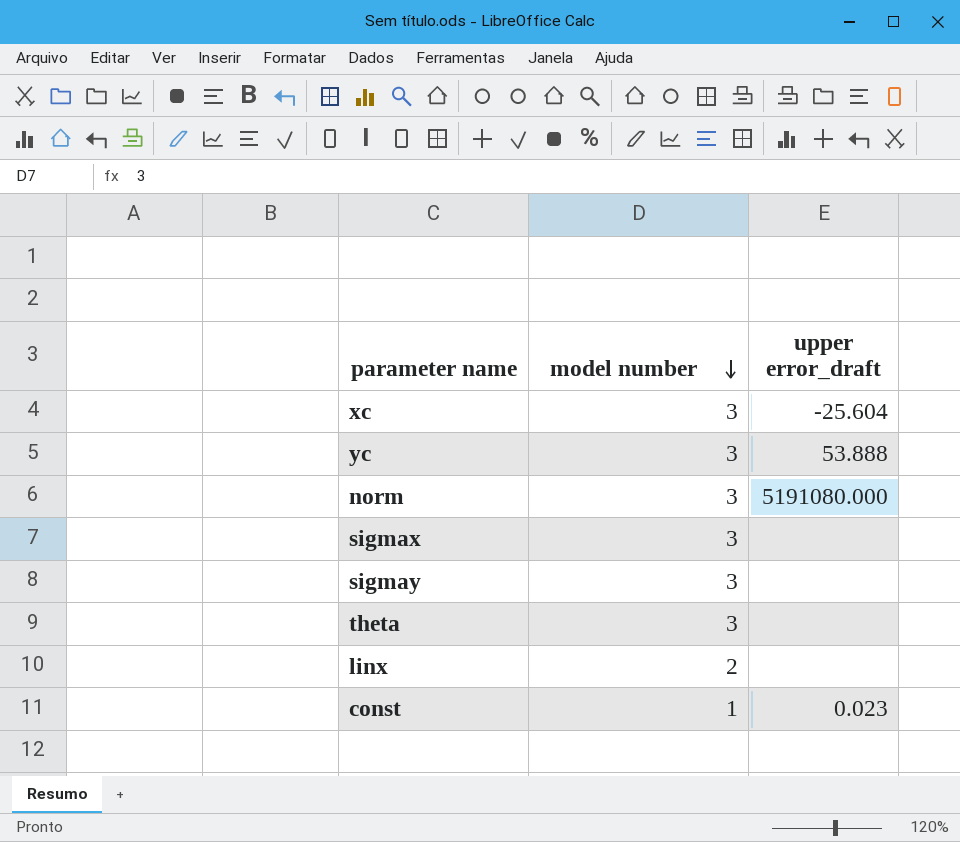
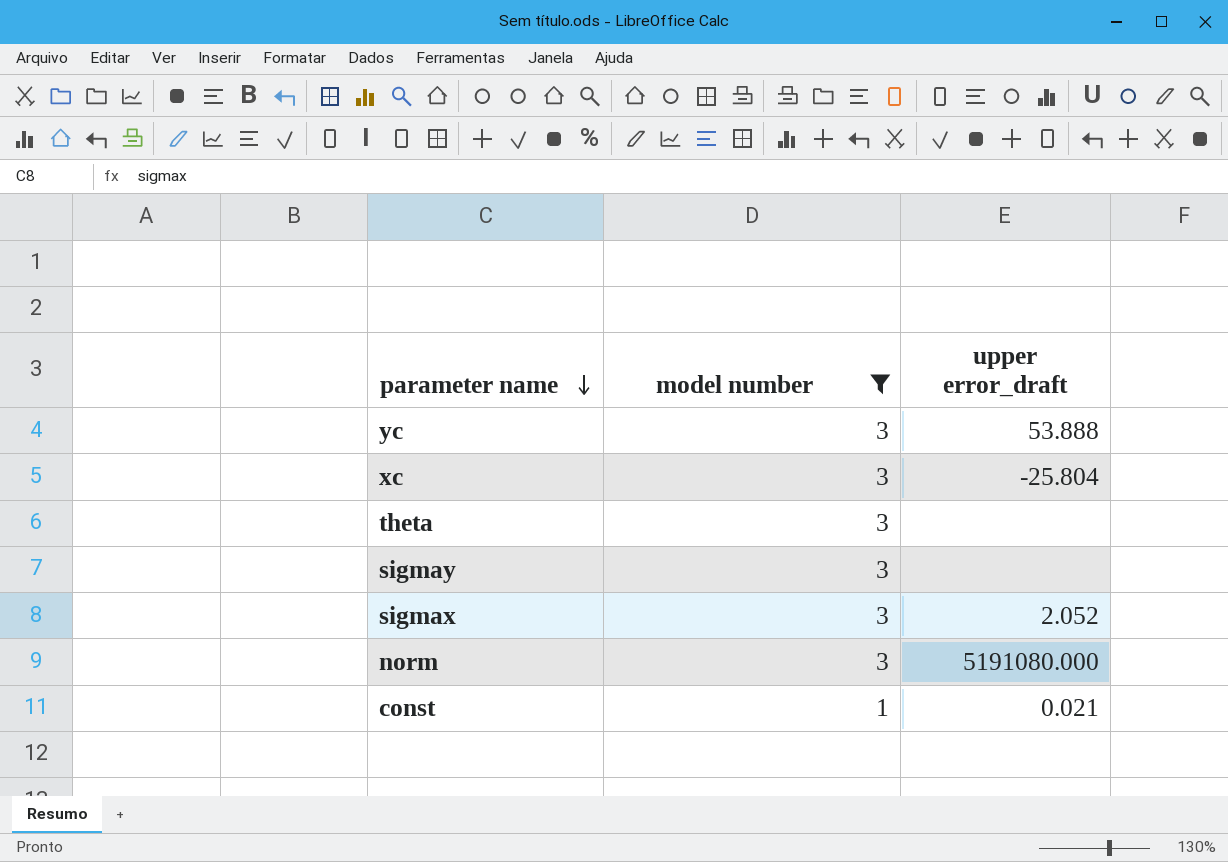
filter: none -> model number != 2
row order: model number descending -> parameter name descending
xc | upper error_draft: -25.604 -> -25.804
sigmax | upper error_draft: none -> 2.052
const | upper error_draft: 0.023 -> 0.021

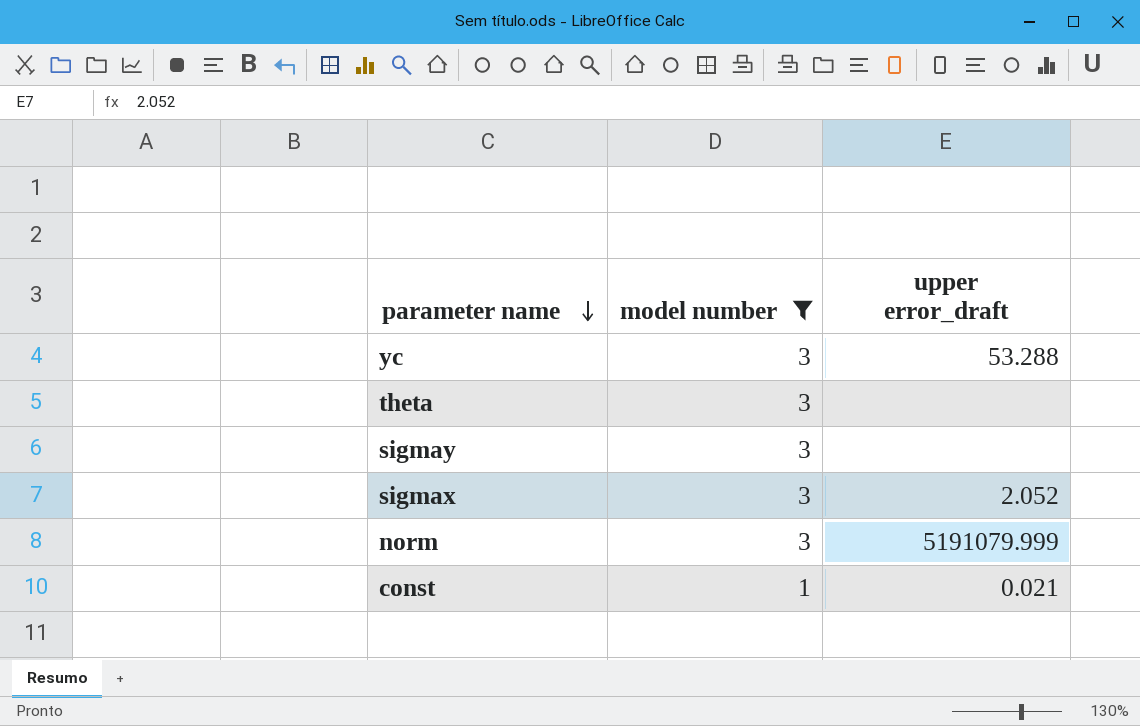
row xc: 3 | -25.804 -> none
yc | upper error_draft: 53.888 -> 53.288
norm | upper error_draft: 5191080.000 -> 5191079.999

